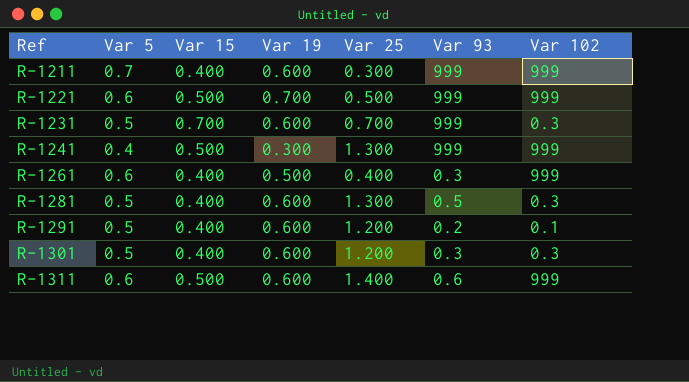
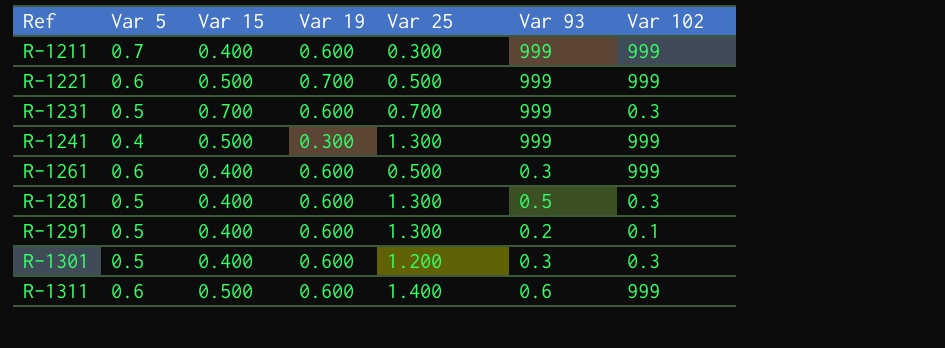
R-1261 | Var 19: 0.500 -> 0.600
R-1261 | Var 25: 0.400 -> 0.500
R-1291 | Var 25: 1.200 -> 1.300

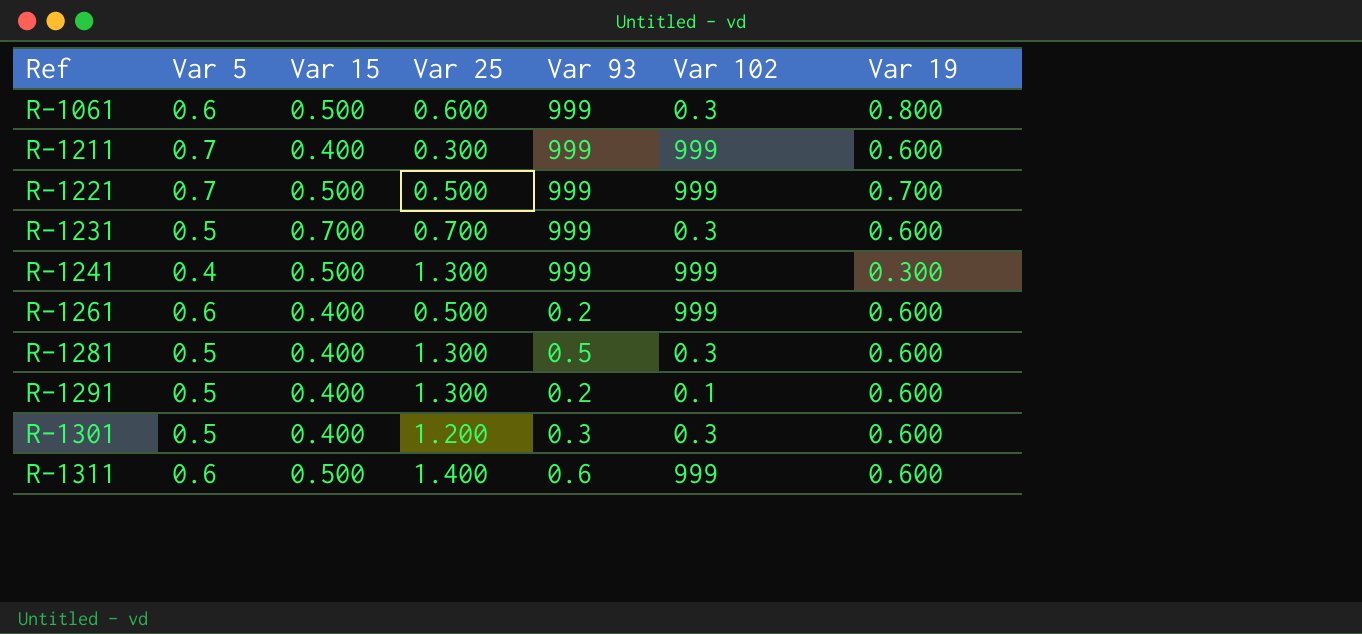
column Var 19 | position: 4 -> 7
row R-1061: none -> 0.6 | 0.500 | 0.600 | 999 | 0.3 | 0.800
R-1221 | Var 5: 0.6 -> 0.7
R-1261 | Var 93: 0.3 -> 0.2

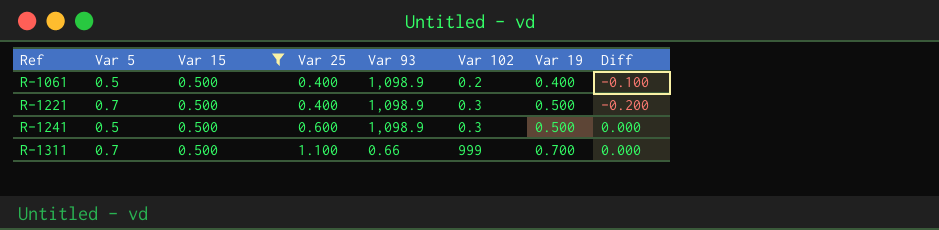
filter: none -> Var 15 = 0.500
column Diff | formula: none -> [Var 19] - [Var 5]
R-1061 | Var 5: 0.6 -> 0.5
R-1061 | Var 25: 0.600 -> 0.400
R-1061 | Var 93: 999 -> 1,098.9
R-1061 | Var 102: 0.3 -> 0.2
R-1061 | Var 19: 0.800 -> 0.400
R-1221 | Var 25: 0.500 -> 0.400
R-1221 | Var 93: 999 -> 1,098.9
R-1221 | Var 102: 999 -> 0.3
R-1221 | Var 19: 0.700 -> 0.500
R-1241 | Var 5: 0.4 -> 0.5
R-1241 | Var 25: 1.300 -> 0.600
R-1241 | Var 93: 999 -> 1,098.9
R-1241 | Var 102: 999 -> 0.3
R-1241 | Var 19: 0.300 -> 0.500
R-1311 | Var 5: 0.6 -> 0.7
R-1311 | Var 25: 1.400 -> 1.100
R-1311 | Var 93: 0.6 -> 0.66
R-1311 | Var 19: 0.600 -> 0.700

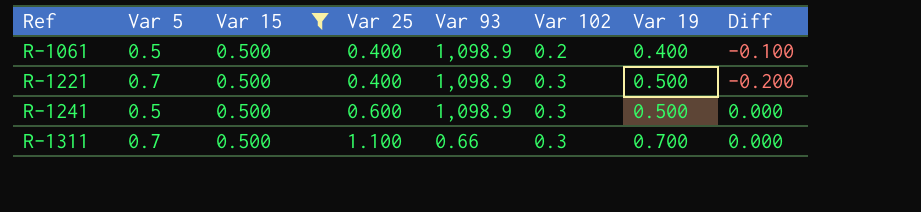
R-1311 | Var 102: 999 -> 0.3

